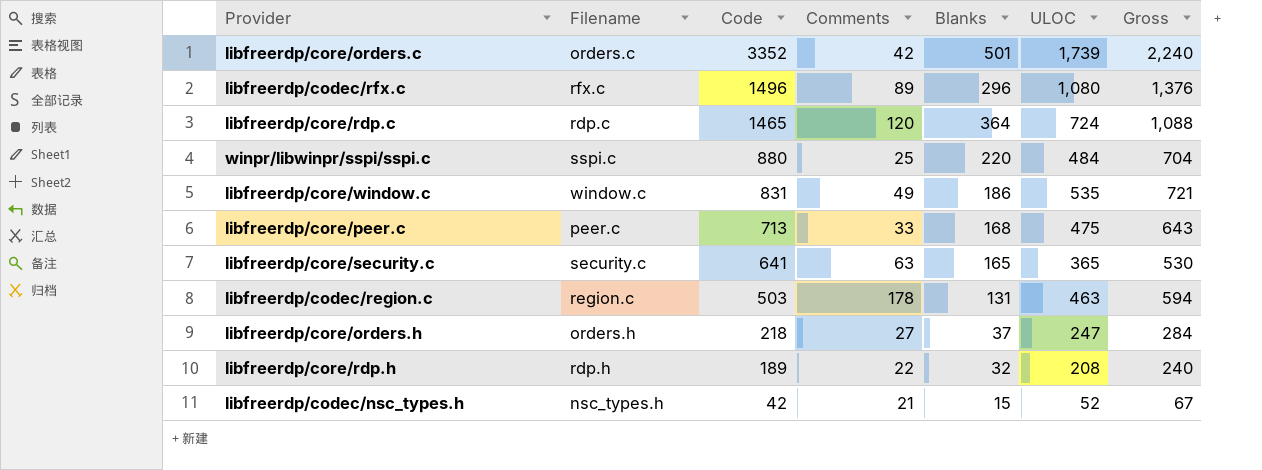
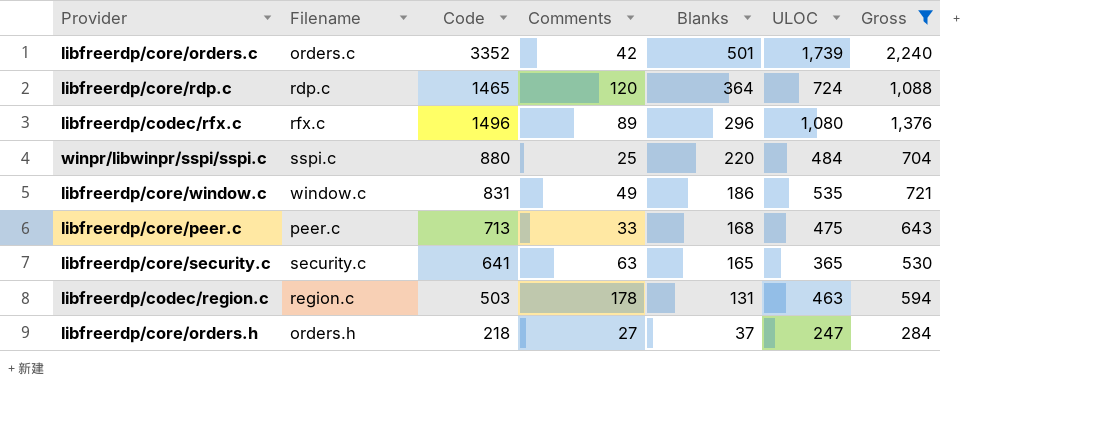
filter: none -> Gross >= 284
row order: Code descending -> Blanks descending

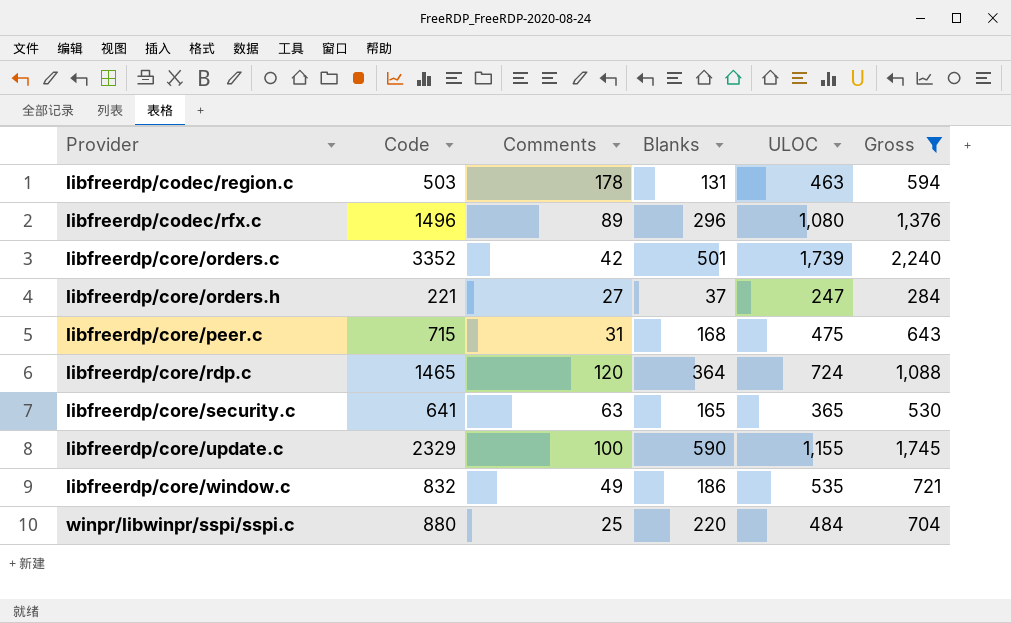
row order: Blanks descending -> Provider ascending
column Filename | position: 2 -> none
libfreerdp/core/orders.h | Code: 218 -> 221
libfreerdp/core/peer.c | Code: 713 -> 715
libfreerdp/core/peer.c | Comments: 33 -> 31
row libfreerdp/core/update.c: none -> 2329 | 100 | 590 | 1,155 | 1,745
libfreerdp/core/window.c | Code: 831 -> 832

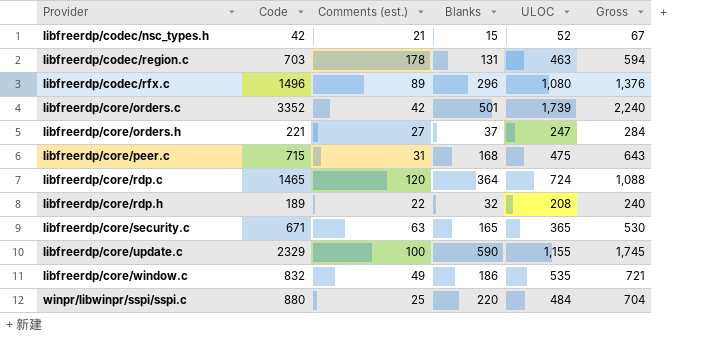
filter: Gross >= 284 -> none
column name: Comments -> Comments (est.)
libfreerdp/codec/region.c | Code: 503 -> 703
libfreerdp/core/security.c | Code: 641 -> 671

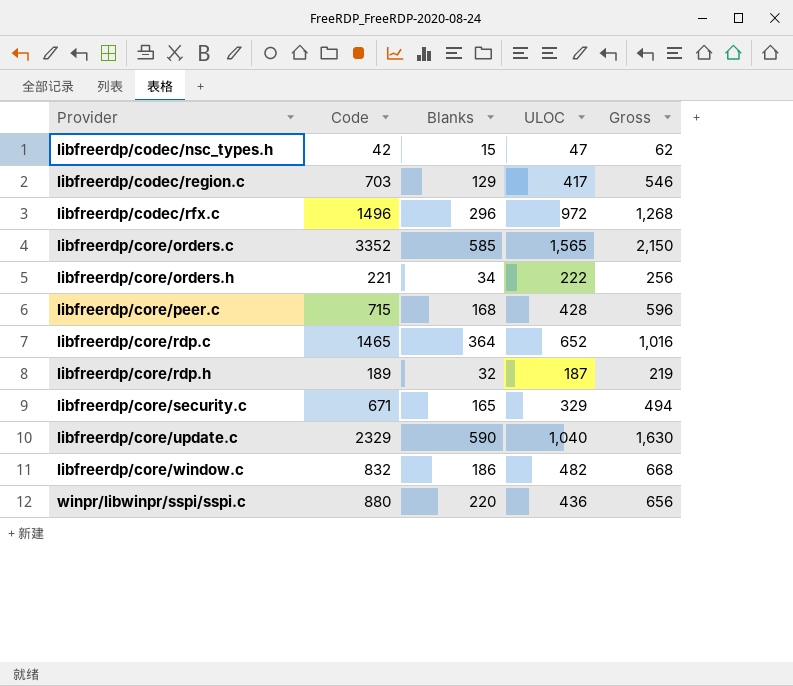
column Comments (est.) | position: 3 -> none
libfreerdp/codec/nsc_types.h | ULOC: 52 -> 47
libfreerdp/codec/nsc_types.h | Gross: 67 -> 62
libfreerdp/codec/region.c | Blanks: 131 -> 129
libfreerdp/codec/region.c | ULOC: 463 -> 417
libfreerdp/codec/region.c | Gross: 594 -> 546
libfreerdp/codec/rfx.c | ULOC: 1,080 -> 972
libfreerdp/codec/rfx.c | Gross: 1,376 -> 1,268
libfreerdp/core/orders.c | Blanks: 501 -> 585
libfreerdp/core/orders.c | ULOC: 1,739 -> 1,565
libfreerdp/core/orders.c | Gross: 2,240 -> 2,150
libfreerdp/core/orders.h | Blanks: 37 -> 34
libfreerdp/core/orders.h | ULOC: 247 -> 222
libfreerdp/core/orders.h | Gross: 284 -> 256
libfreerdp/core/peer.c | ULOC: 475 -> 428
libfreerdp/core/peer.c | Gross: 643 -> 596
libfreerdp/core/rdp.c | ULOC: 724 -> 652
libfreerdp/core/rdp.c | Gross: 1,088 -> 1,016
libfreerdp/core/rdp.h | ULOC: 208 -> 187
libfreerdp/core/rdp.h | Gross: 240 -> 219
libfreerdp/core/security.c | ULOC: 365 -> 329
libfreerdp/core/security.c | Gross: 530 -> 494
libfreerdp/core/update.c | ULOC: 1,155 -> 1,040
libfreerdp/core/update.c | Gross: 1,745 -> 1,630
libfreerdp/core/window.c | ULOC: 535 -> 482
libfreerdp/core/window.c | Gross: 721 -> 668
winpr/libwinpr/sspi/sspi.c | ULOC: 484 -> 436
winpr/libwinpr/sspi/sspi.c | Gross: 704 -> 656

